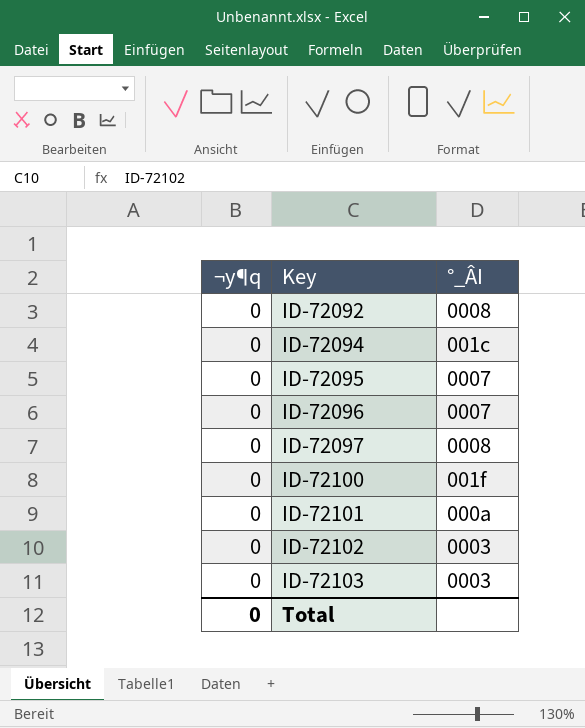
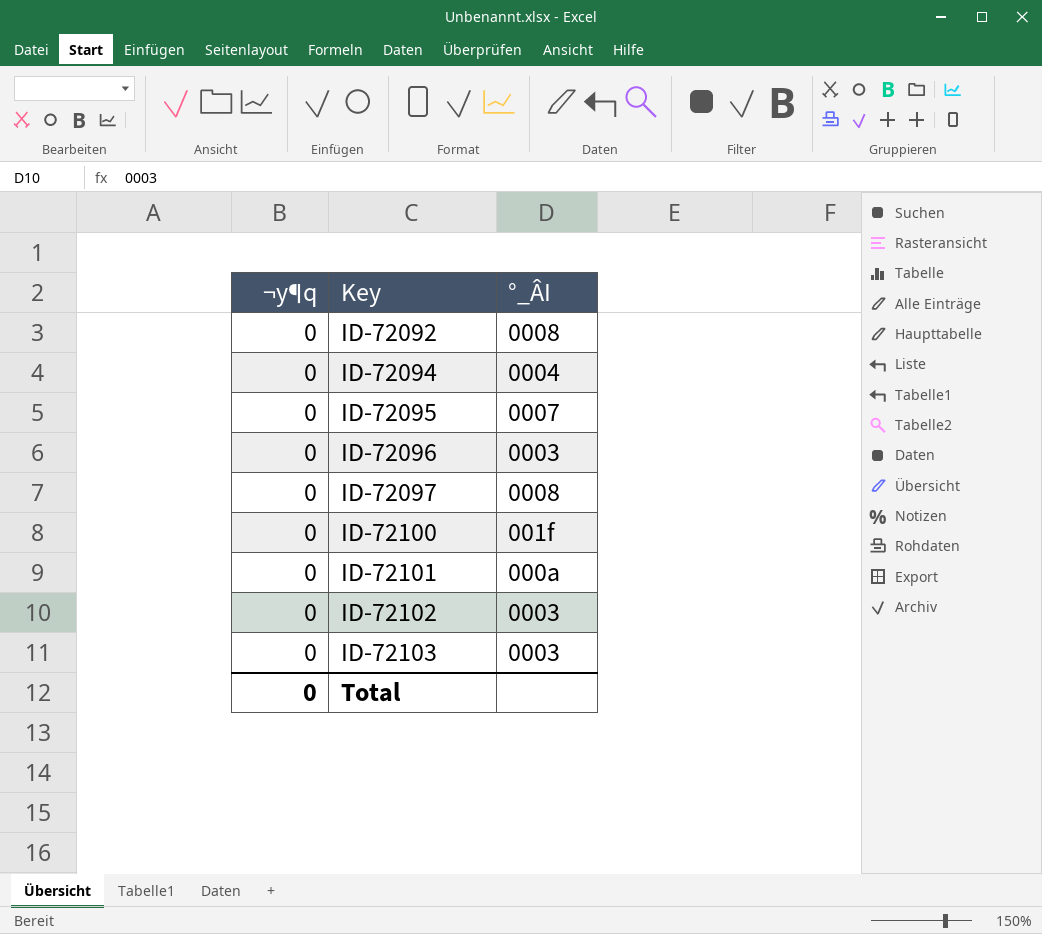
ID-72094 | °_ÂI: 001c -> 0004
ID-72096 | °_ÂI: 0007 -> 0003

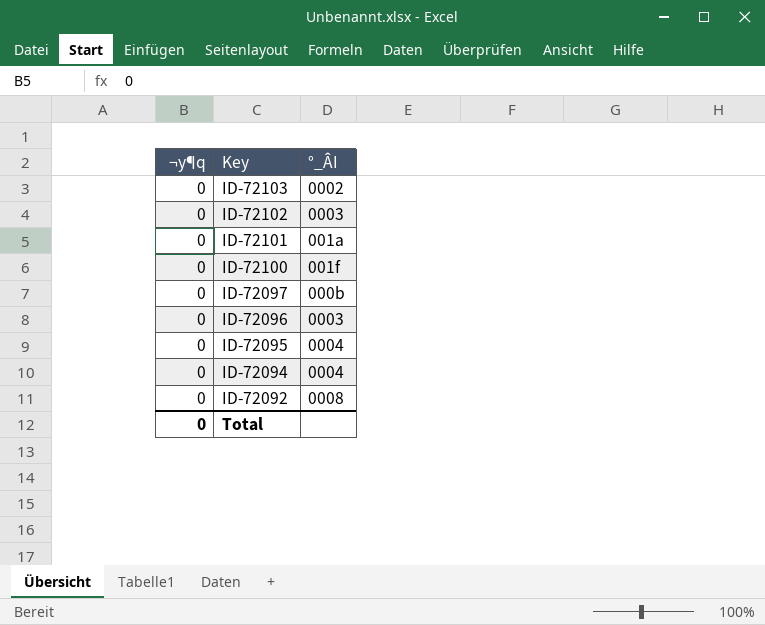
row order: Key ascending -> Key descending
ID-72103 | °_ÂI: 0003 -> 0002
ID-72101 | °_ÂI: 000a -> 001a
ID-72097 | °_ÂI: 0008 -> 000b
ID-72095 | °_ÂI: 0007 -> 0004

